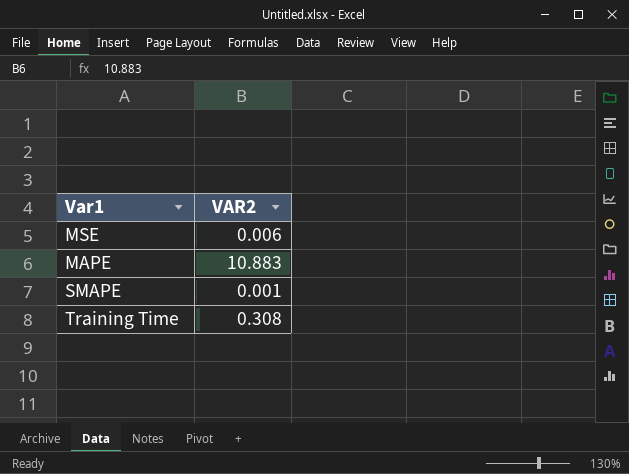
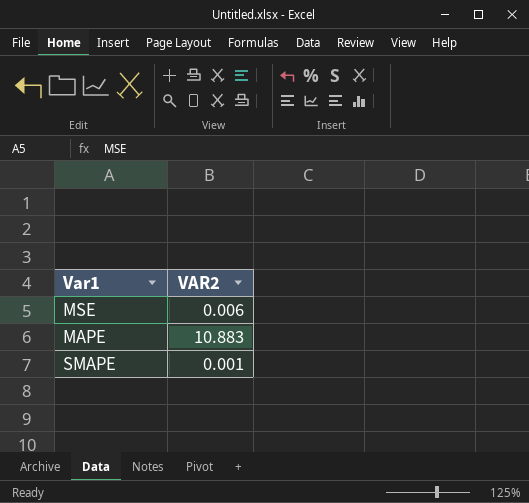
row Training Time: 0.308 -> none

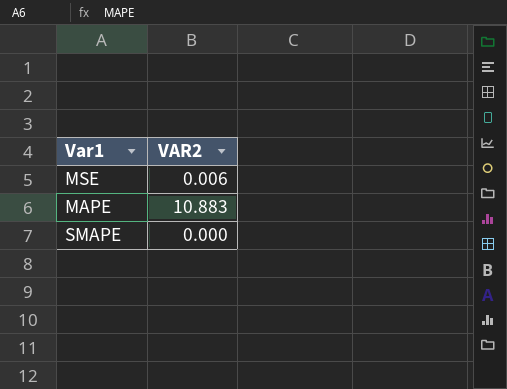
SMAPE | VAR2: 0.001 -> 0.000

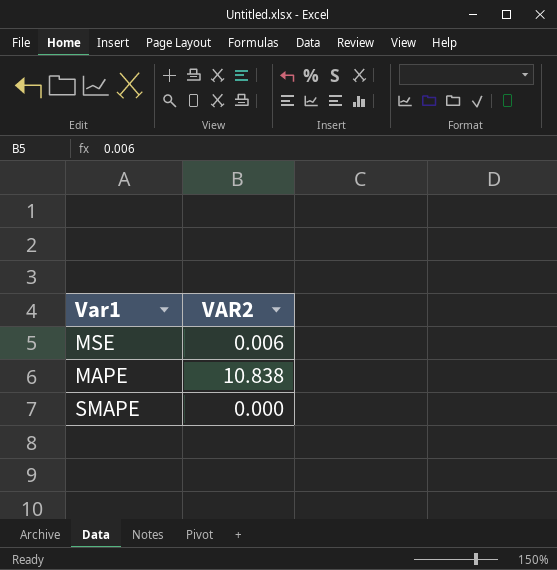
MAPE | VAR2: 10.883 -> 10.838

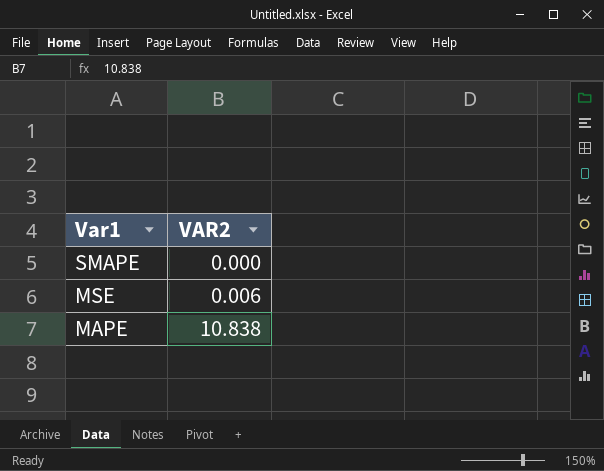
row order: none -> Var1 descending

